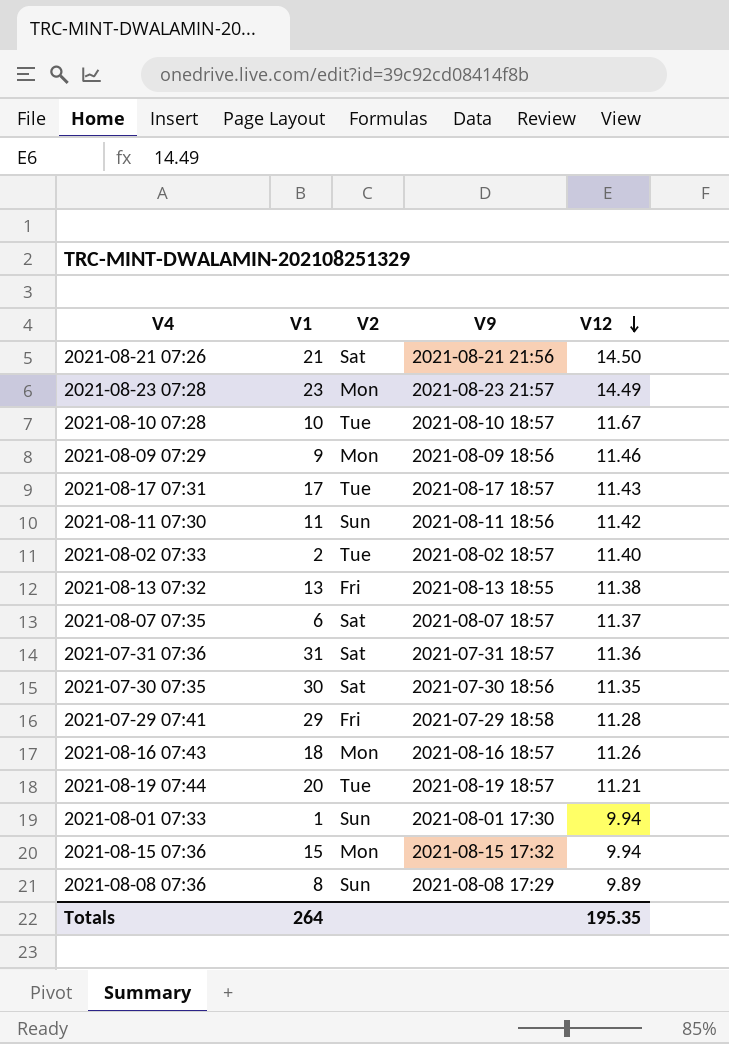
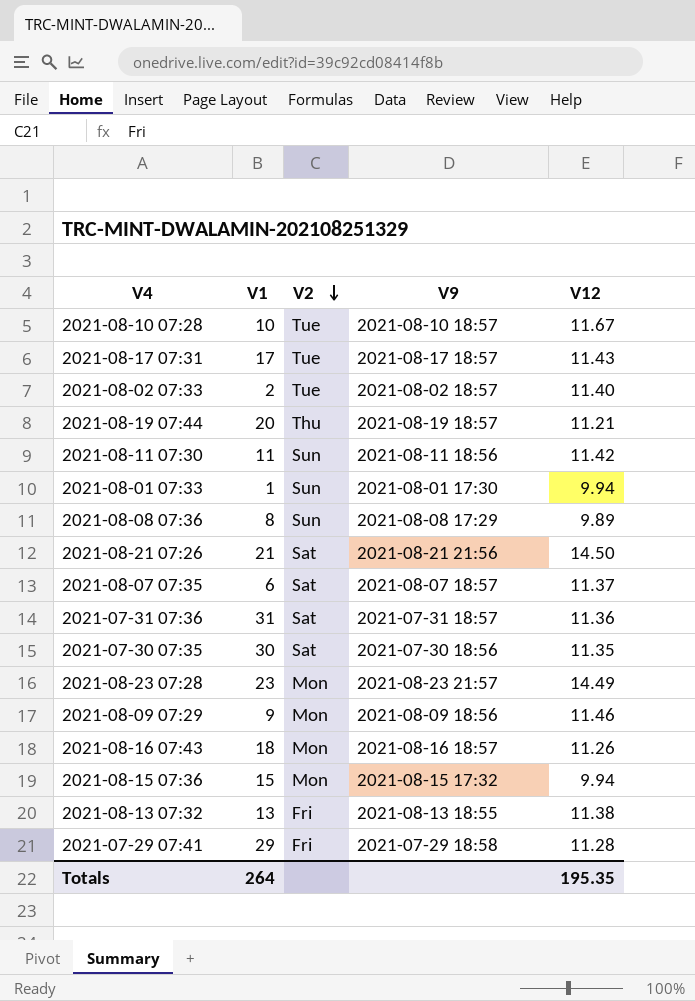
row order: V12 descending -> V2 descending
2021-08-19 07:44 | V2: Tue -> Thu

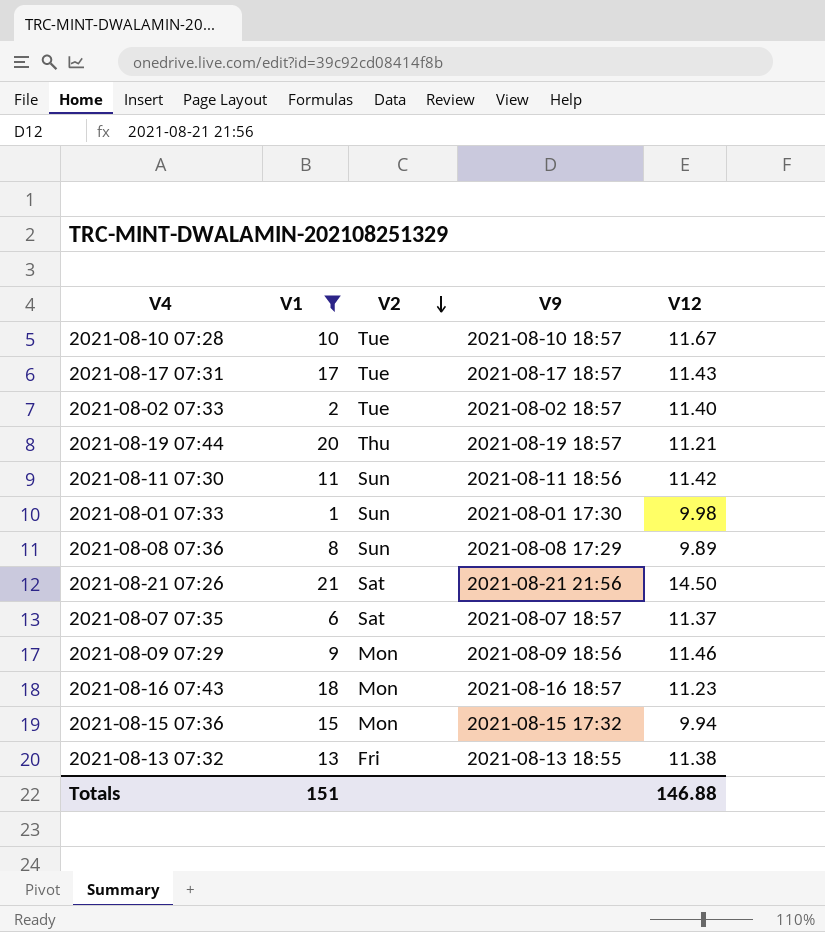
filter: none -> V1 <= 21
2021-08-01 07:33 | V12: 9.94 -> 9.98
2021-08-16 07:43 | V12: 11.26 -> 11.23
Totals | V1: 264 -> 151
Totals | V12: 195.35 -> 146.88

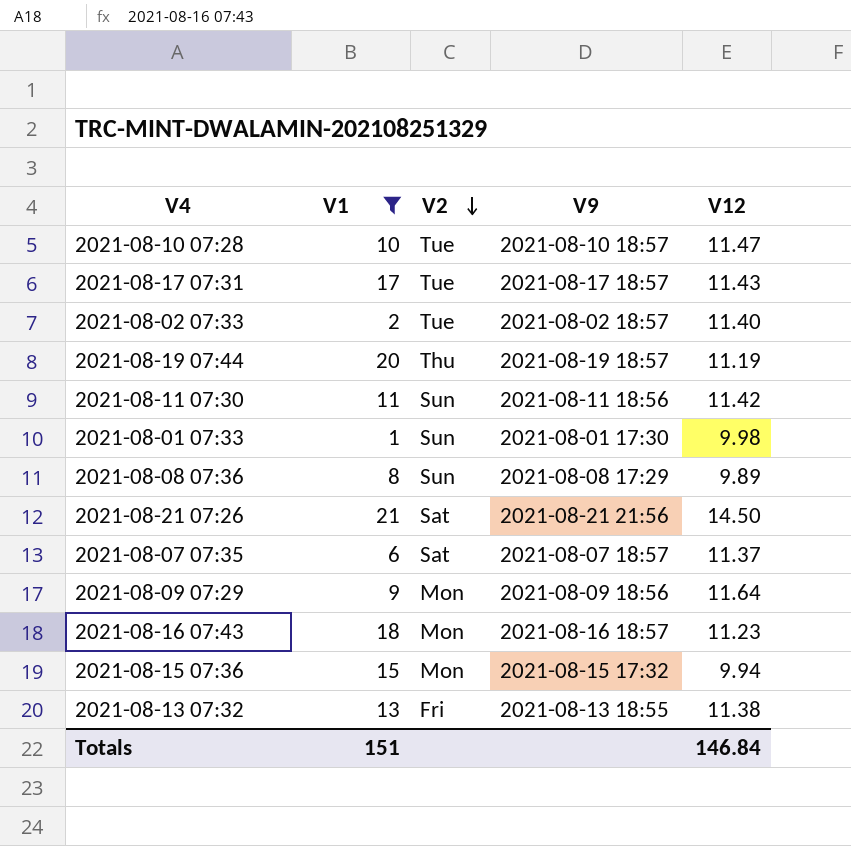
2021-08-10 07:28 | V12: 11.67 -> 11.47
2021-08-19 07:44 | V12: 11.21 -> 11.19
2021-08-09 07:29 | V12: 11.46 -> 11.64
Totals | V12: 146.88 -> 146.84

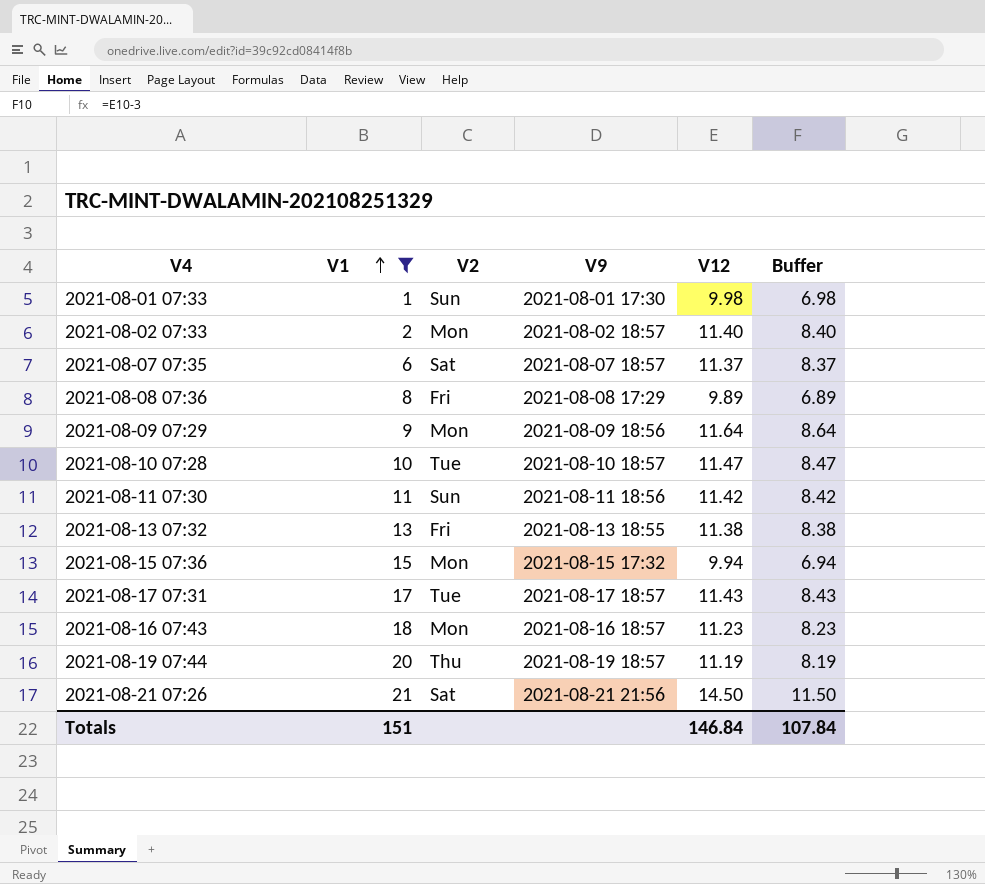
row order: V2 descending -> V1 ascending
column Buffer | formula: none -> [V12] - 3
2021-08-02 07:33 | V2: Tue -> Mon
2021-08-08 07:36 | V2: Sun -> Fri

